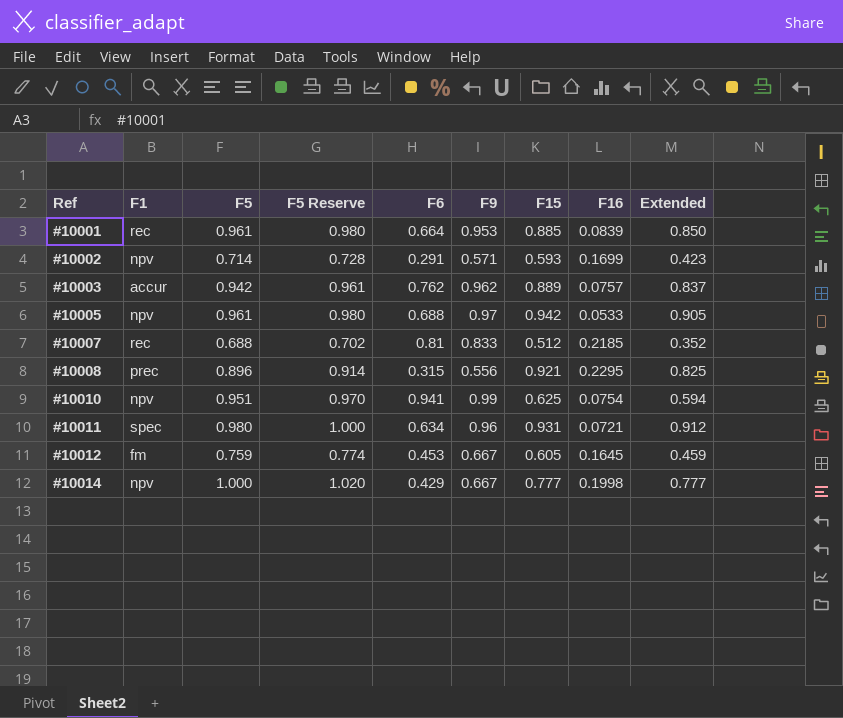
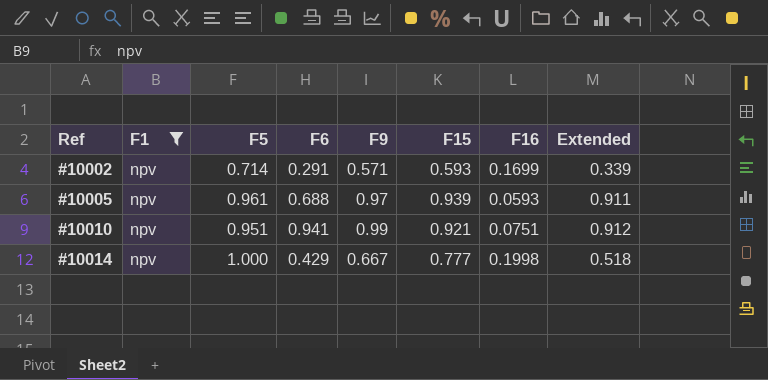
filter: none -> F1 = npv
column F5 Reserve | formula: [F5] * 1.02 -> none
column Extended | formula: [F5] * [F15] -> [F9] * [F15]
#10005 | F15: 0.942 -> 0.939
#10005 | F16: 0.0533 -> 0.0593
#10010 | F15: 0.625 -> 0.921
#10010 | F16: 0.0754 -> 0.0751

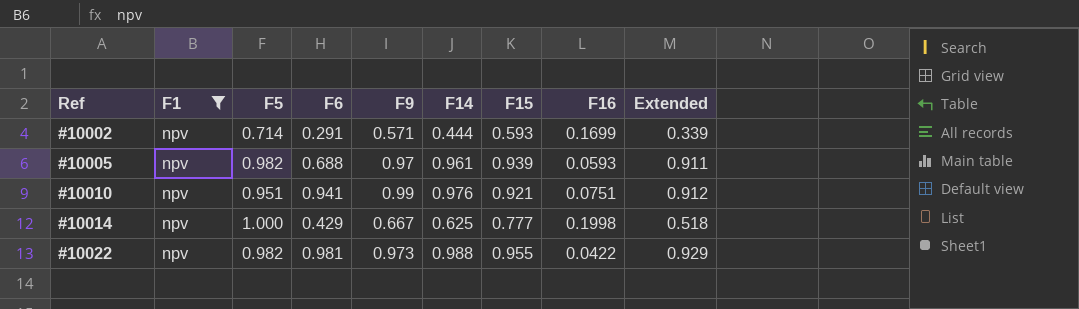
column F14 | position: none -> 6
#10005 | F5: 0.961 -> 0.982
row #10022: none -> npv | 0.982 | 0.981 | 0.973 | 0.988 | 0.955 | 0.0422 | 0.929

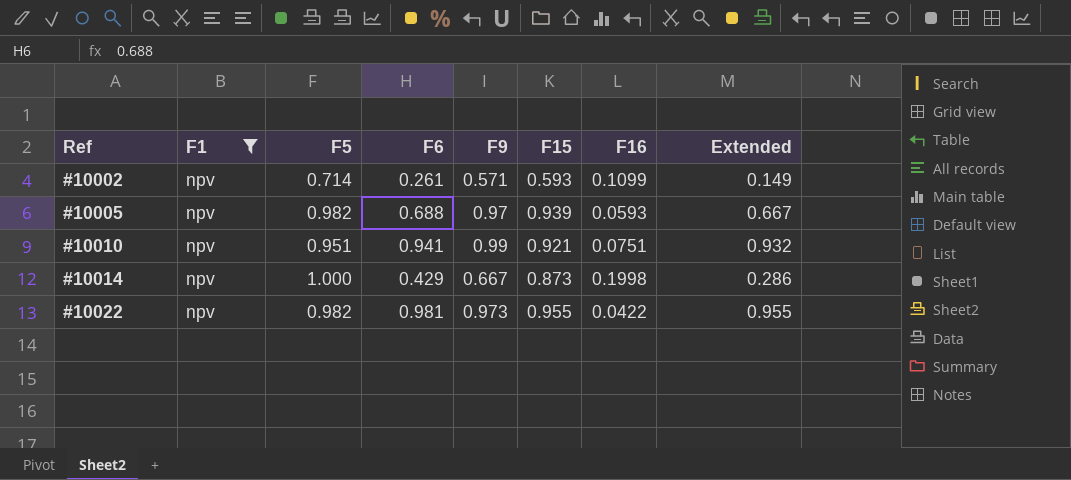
column F14 | position: 6 -> none
column Extended | formula: [F9] * [F15] -> [F6] * [F9]
#10002 | F6: 0.291 -> 0.261
#10002 | F16: 0.1699 -> 0.1099
#10014 | F15: 0.777 -> 0.873

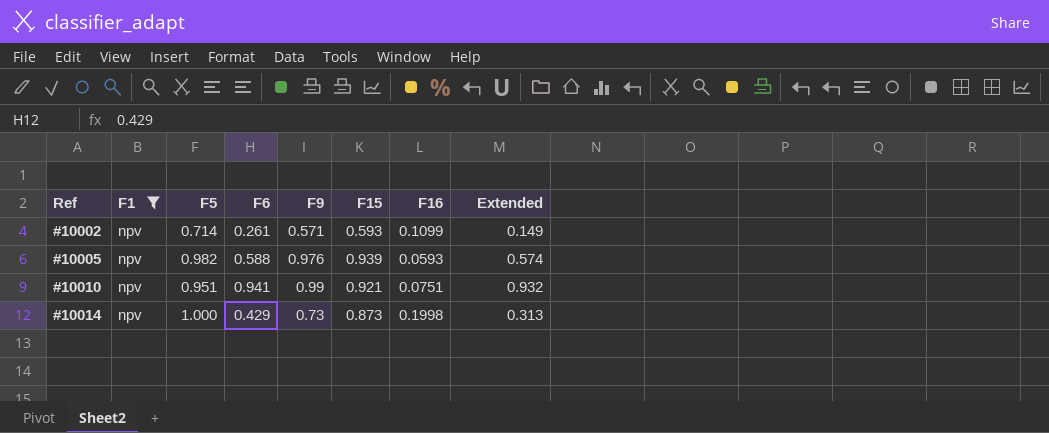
row #10022: npv | 0.982 | 0.981 | 0.973 | 0.955 | 0.0422 | 0.955 -> none
#10005 | F6: 0.688 -> 0.588
#10005 | F9: 0.97 -> 0.976
#10005 | Extended: 0.667 -> 0.574
#10014 | F9: 0.667 -> 0.73
#10014 | Extended: 0.286 -> 0.313

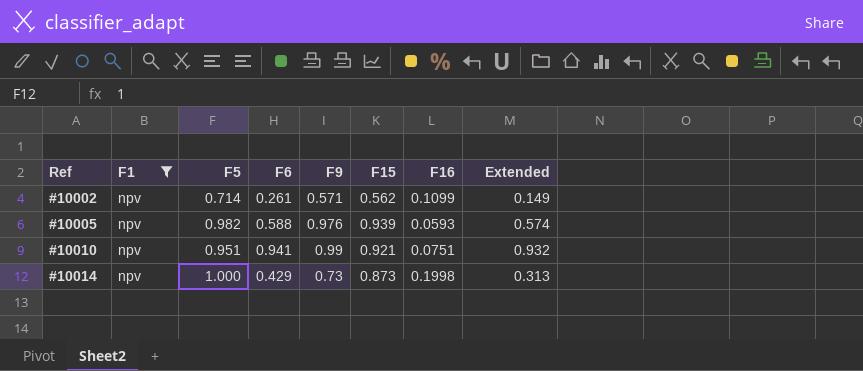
#10002 | F15: 0.593 -> 0.562

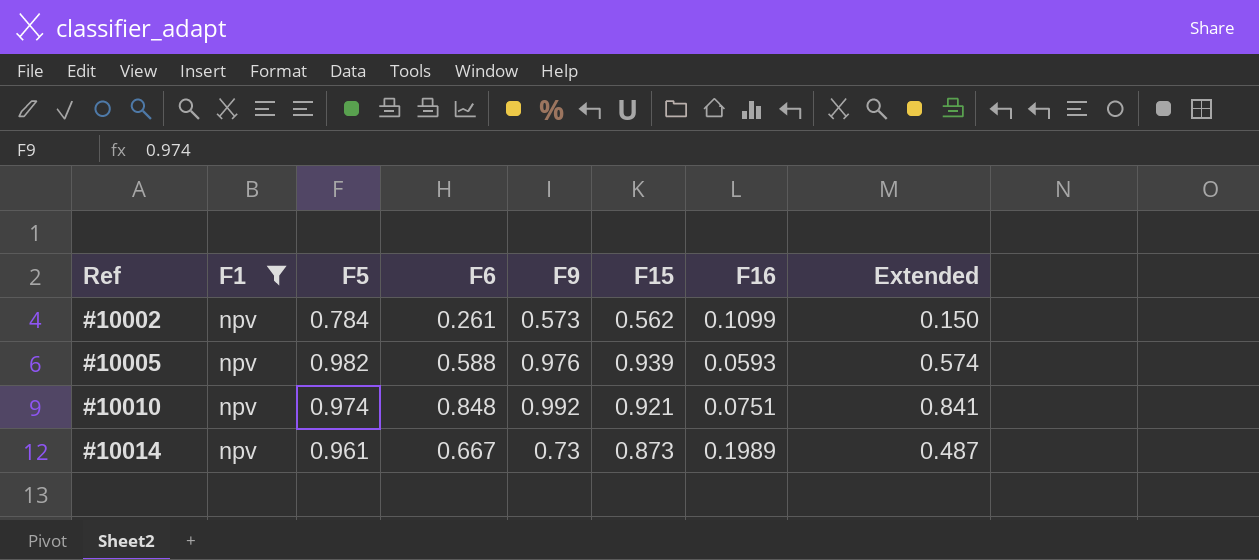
#10002 | F5: 0.714 -> 0.784
#10002 | F9: 0.571 -> 0.573
#10002 | Extended: 0.149 -> 0.150
#10010 | F5: 0.951 -> 0.974
#10010 | F6: 0.941 -> 0.848
#10010 | F9: 0.99 -> 0.992
#10010 | Extended: 0.932 -> 0.841
#10014 | F5: 1.000 -> 0.961
#10014 | F6: 0.429 -> 0.667
#10014 | F16: 0.1998 -> 0.1989
#10014 | Extended: 0.313 -> 0.487

